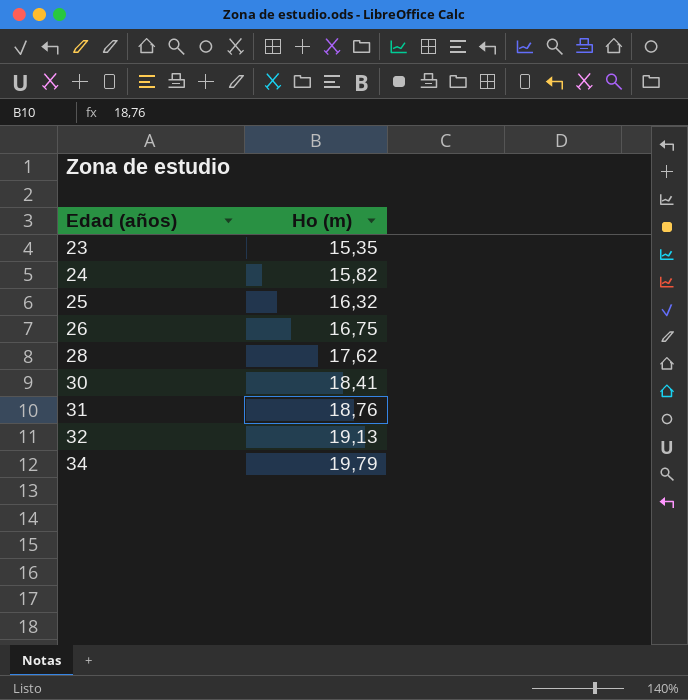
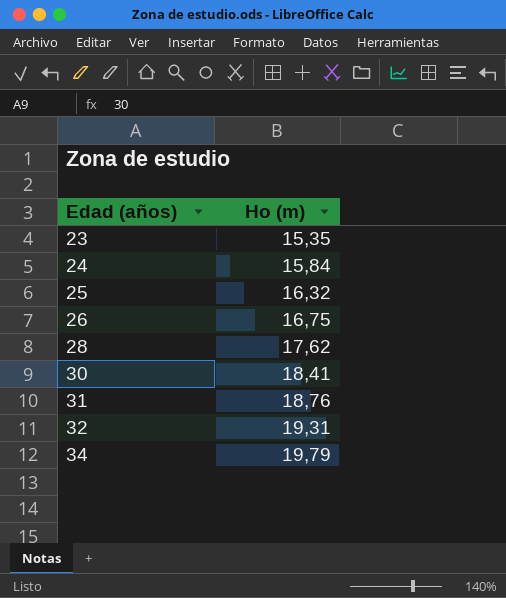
24 | Ho (m): 15,82 -> 15,84
32 | Ho (m): 19,13 -> 19,31

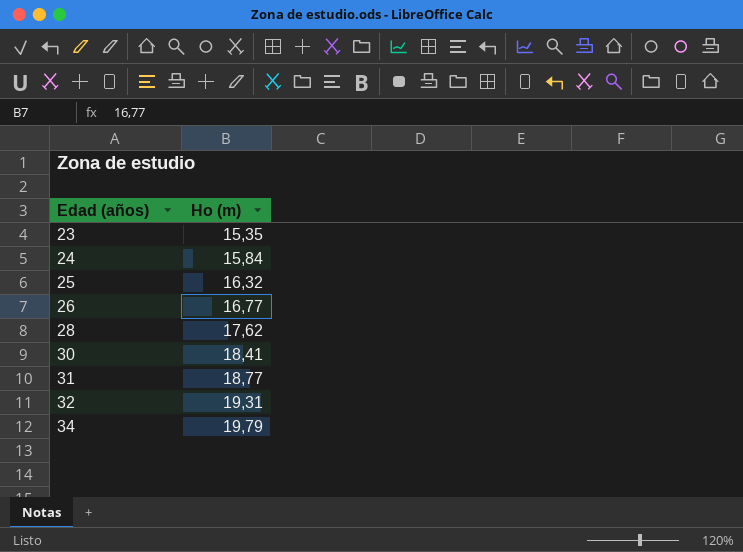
26 | Ho (m): 16,75 -> 16,77
31 | Ho (m): 18,76 -> 18,77

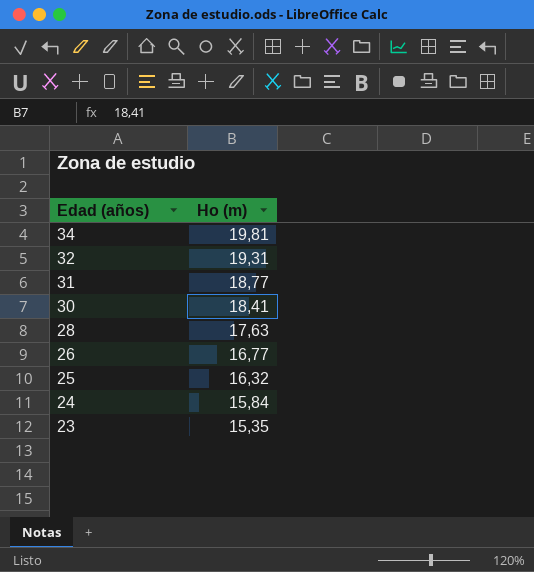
row order: Edad (años) ascending -> Edad (años) descending
34 | Ho (m): 19,79 -> 19,81
28 | Ho (m): 17,62 -> 17,63

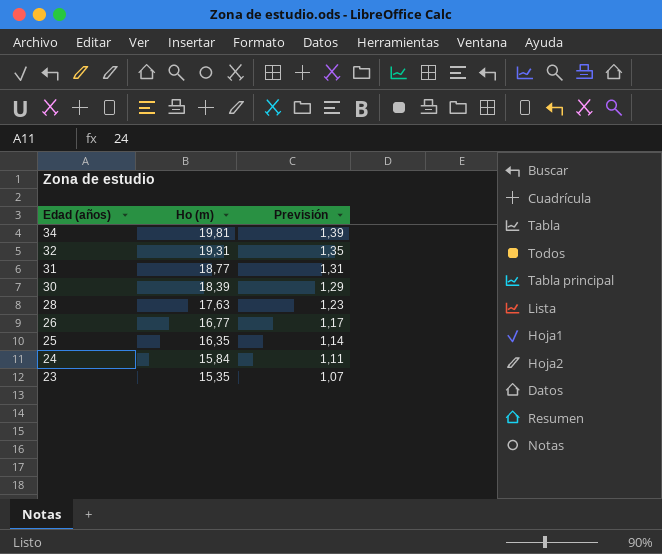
column Previsión | formula: none -> [Ho (m)] * 0,07
30 | Ho (m): 18,41 -> 18,39
25 | Ho (m): 16,32 -> 16,35

